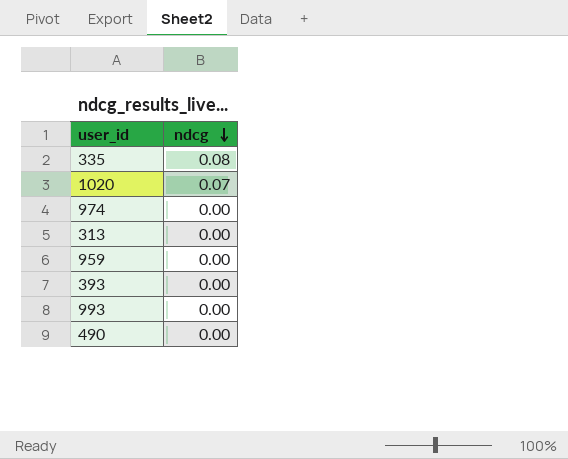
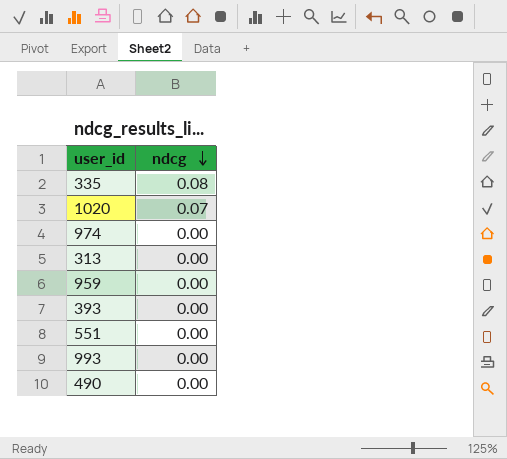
row 551: none -> 0.00

